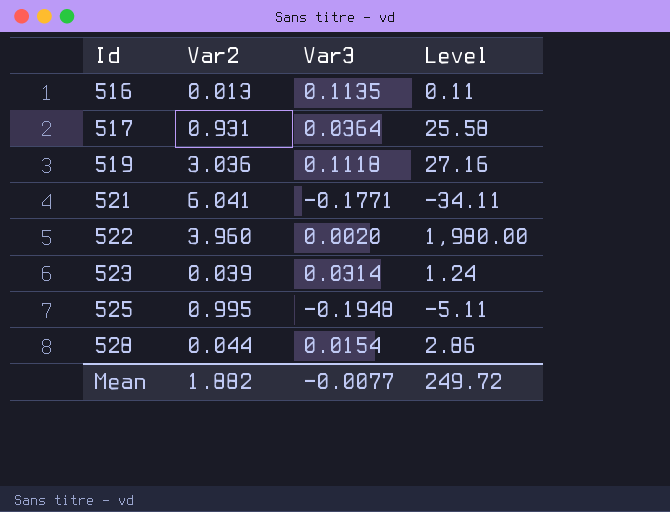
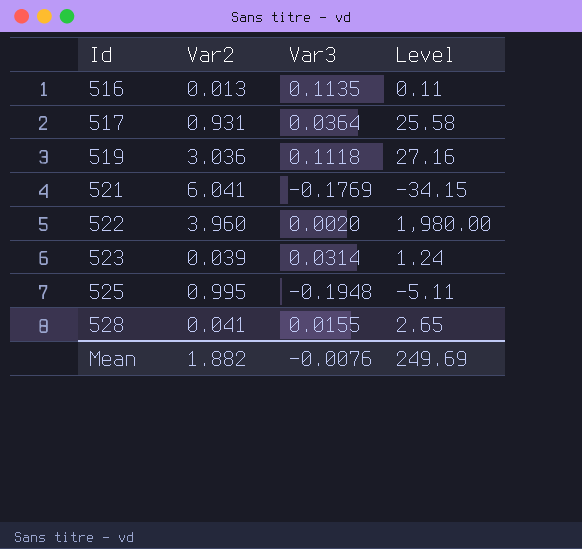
521 | Var3: -0.1771 -> -0.1769
521 | Level: -34.11 -> -34.15
528 | Var2: 0.044 -> 0.041
528 | Var3: 0.0154 -> 0.0155
528 | Level: 2.86 -> 2.65
Mean | Var3: -0.0077 -> -0.0076
Mean | Level: 249.72 -> 249.69

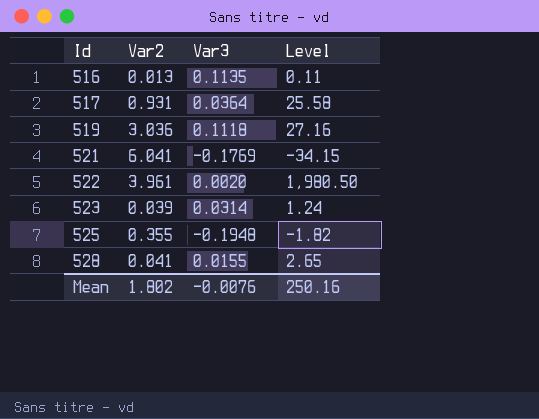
522 | Var2: 3.960 -> 3.961
522 | Level: 1,980.00 -> 1,980.50
525 | Var2: 0.995 -> 0.355
525 | Level: -5.11 -> -1.82
Mean | Var2: 1.882 -> 1.802
Mean | Level: 249.69 -> 250.16

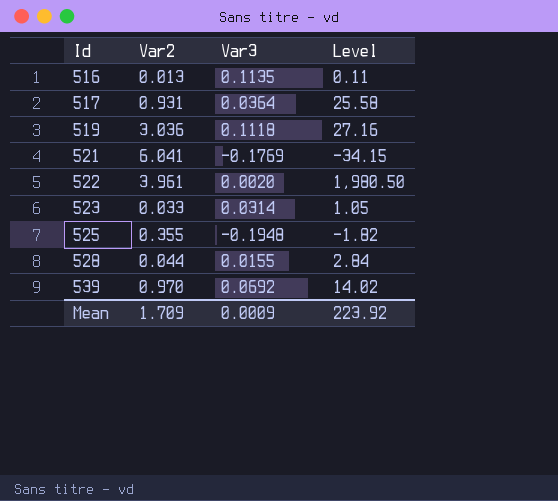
523 | Var2: 0.039 -> 0.033
523 | Level: 1.24 -> 1.05
528 | Var2: 0.041 -> 0.044
528 | Level: 2.65 -> 2.84
row 539: none -> 0.970 | 0.0692 | 14.02
Mean | Var2: 1.802 -> 1.709
Mean | Var3: -0.0076 -> 0.0009
Mean | Level: 250.16 -> 223.92

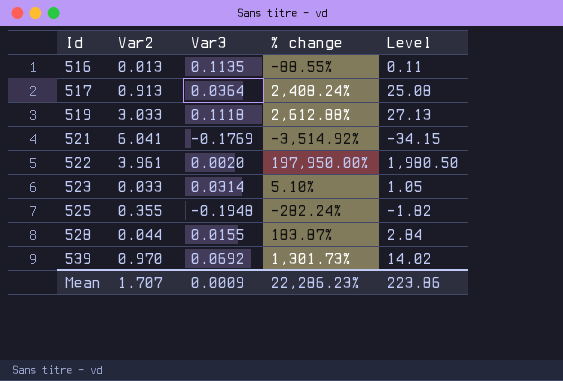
column % change | formula: none -> ([Var2] - [Var3]) / [Var3]
517 | Var2: 0.931 -> 0.913
517 | Level: 25.58 -> 25.08
519 | Var2: 3.036 -> 3.033
519 | Level: 27.16 -> 27.13
Mean | Var2: 1.709 -> 1.707
Mean | Level: 223.92 -> 223.86

